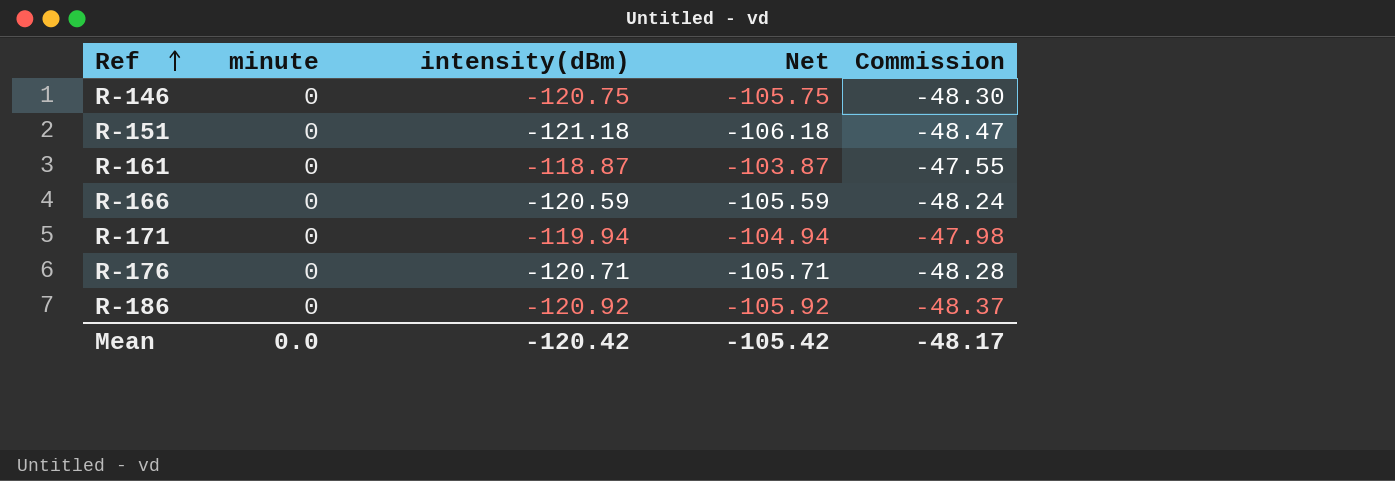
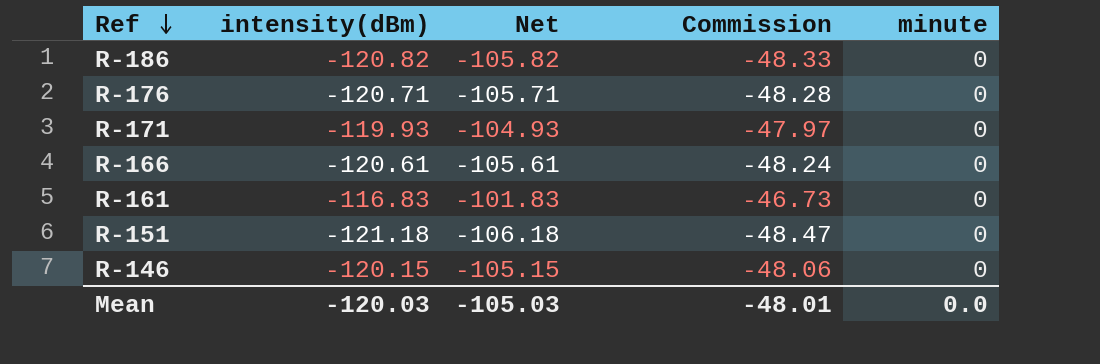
row order: Ref ascending -> Ref descending
column minute | position: 2 -> 5
R-186 | intensity(dBm): -120.92 -> -120.82
R-186 | Net: -105.92 -> -105.82
R-186 | Commission: -48.37 -> -48.33
R-171 | intensity(dBm): -119.94 -> -119.93
R-171 | Net: -104.94 -> -104.93
R-171 | Commission: -47.98 -> -47.97
R-166 | intensity(dBm): -120.59 -> -120.61
R-166 | Net: -105.59 -> -105.61
R-161 | intensity(dBm): -118.87 -> -116.83
R-161 | Net: -103.87 -> -101.83
R-161 | Commission: -47.55 -> -46.73
R-146 | intensity(dBm): -120.75 -> -120.15
R-146 | Net: -105.75 -> -105.15
R-146 | Commission: -48.30 -> -48.06
Mean | intensity(dBm): -120.42 -> -120.03
Mean | Net: -105.42 -> -105.03
Mean | Commission: -48.17 -> -48.01

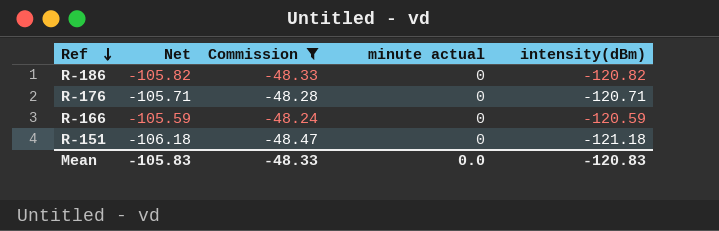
filter: none -> Commission <= -48.24
column name: minute -> minute actual
column intensity(dBm) | position: 2 -> 5
R-166 | Net: -105.61 -> -105.59
R-166 | intensity(dBm): -120.61 -> -120.59
Mean | Net: -105.03 -> -105.83
Mean | Commission: -48.01 -> -48.33
Mean | intensity(dBm): -120.03 -> -120.83

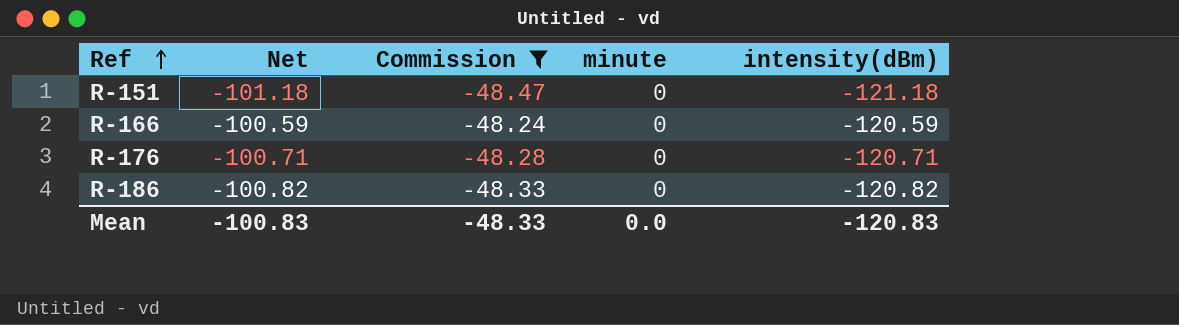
row order: Ref descending -> Ref ascending
column Net | formula: [intensity(dBm)] + 15 -> [intensity(dBm)] + 20
column name: minute actual -> minute
Mean | Net: -105.83 -> -100.83

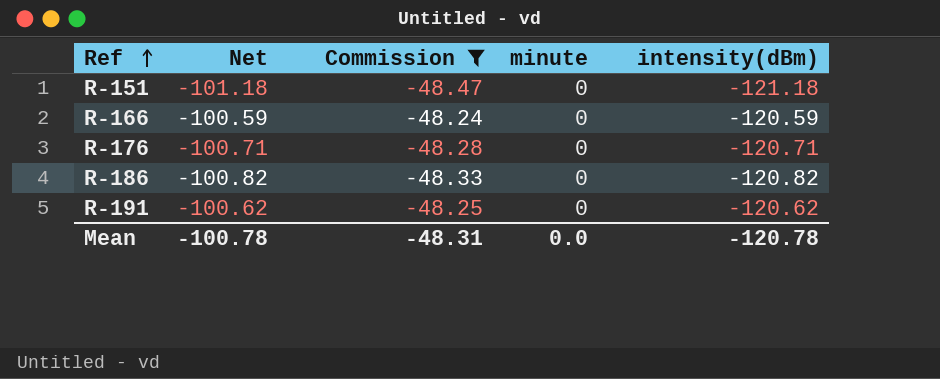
row R-191: none -> -100.62 | -48.25 | 0 | -120.62
Mean | Net: -100.83 -> -100.78
Mean | Commission: -48.33 -> -48.31
Mean | intensity(dBm): -120.83 -> -120.78

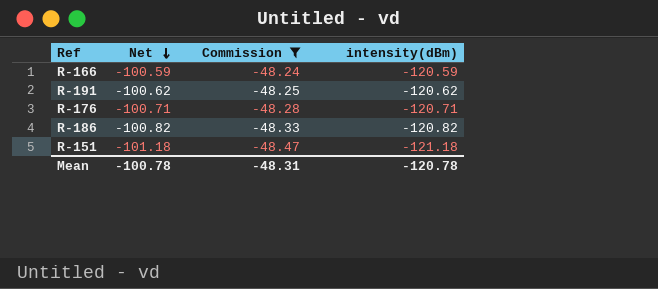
row order: Ref ascending -> Net descending
column minute | position: 4 -> none

